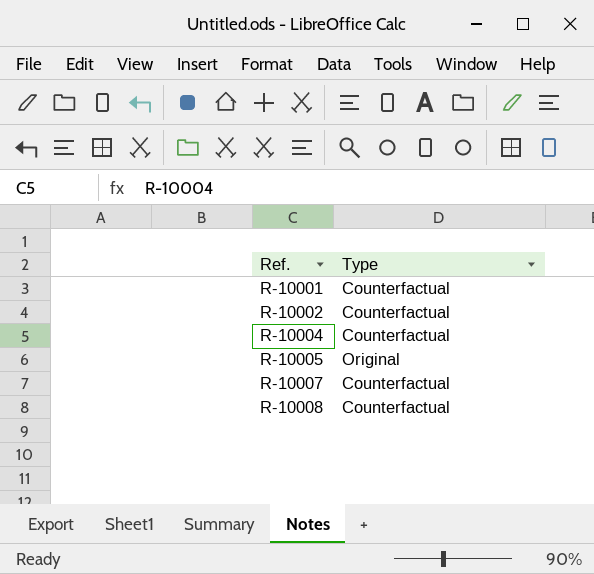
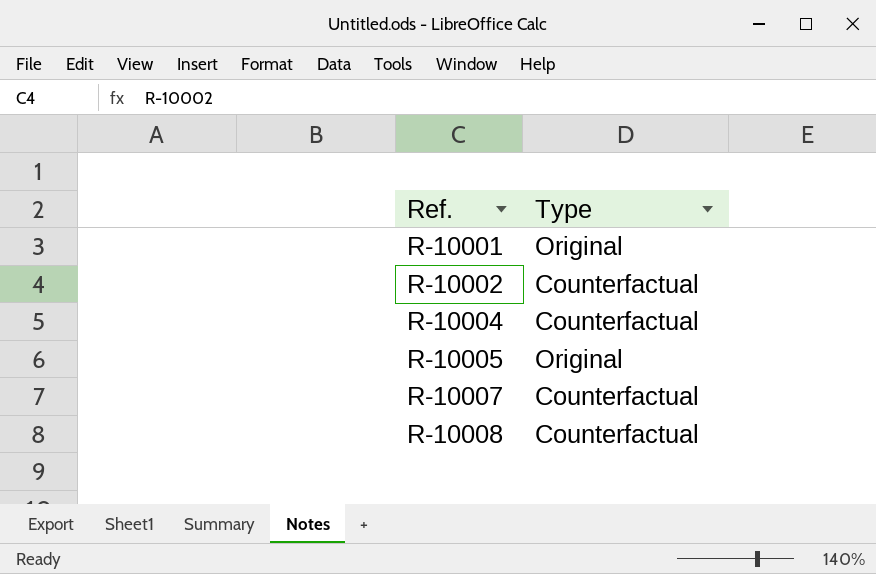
R-10001 | Type: Counterfactual -> Original

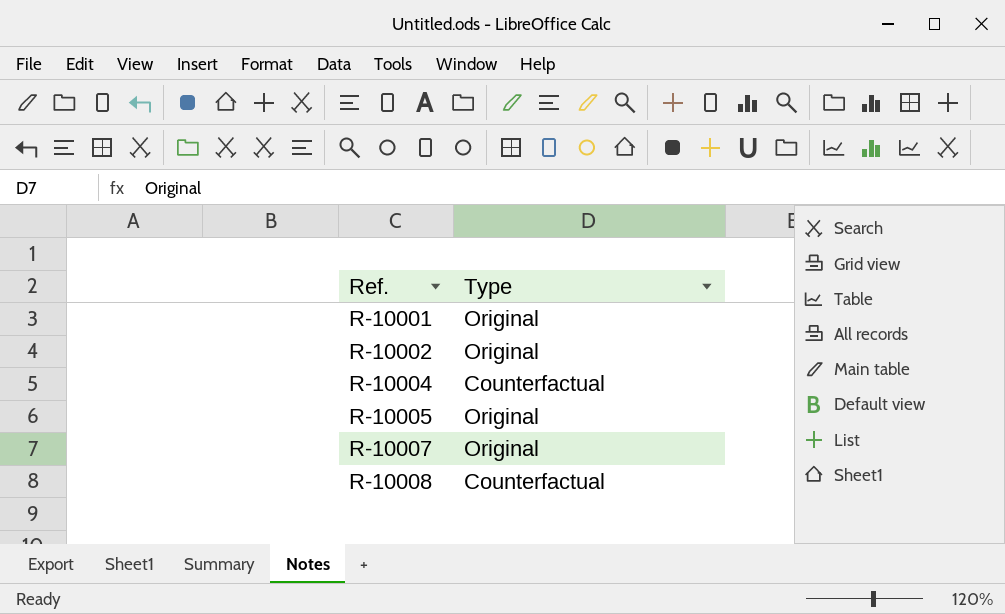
R-10002 | Type: Counterfactual -> Original
R-10007 | Type: Counterfactual -> Original

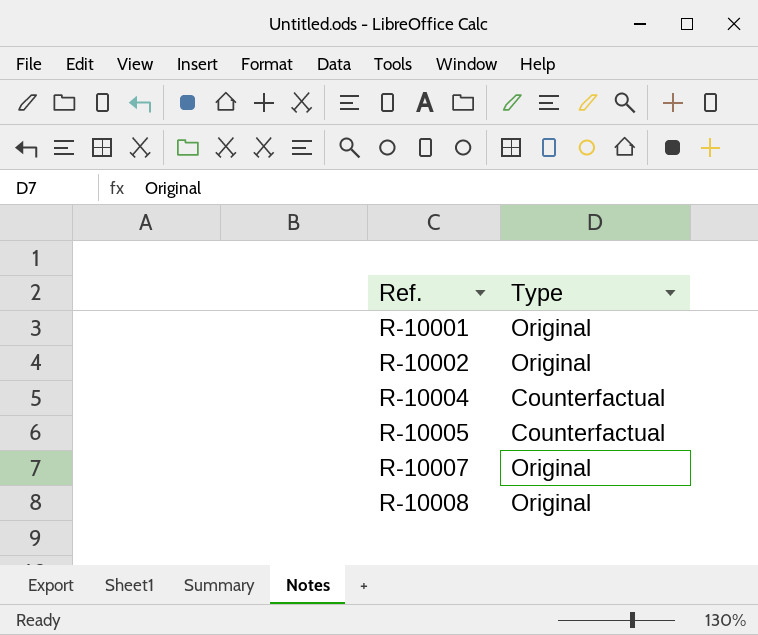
R-10005 | Type: Original -> Counterfactual
R-10008 | Type: Counterfactual -> Original

